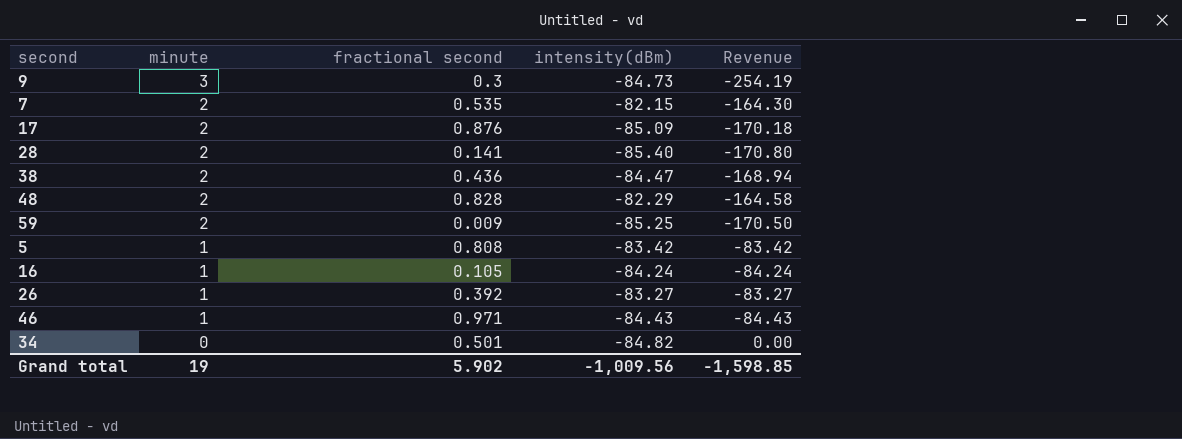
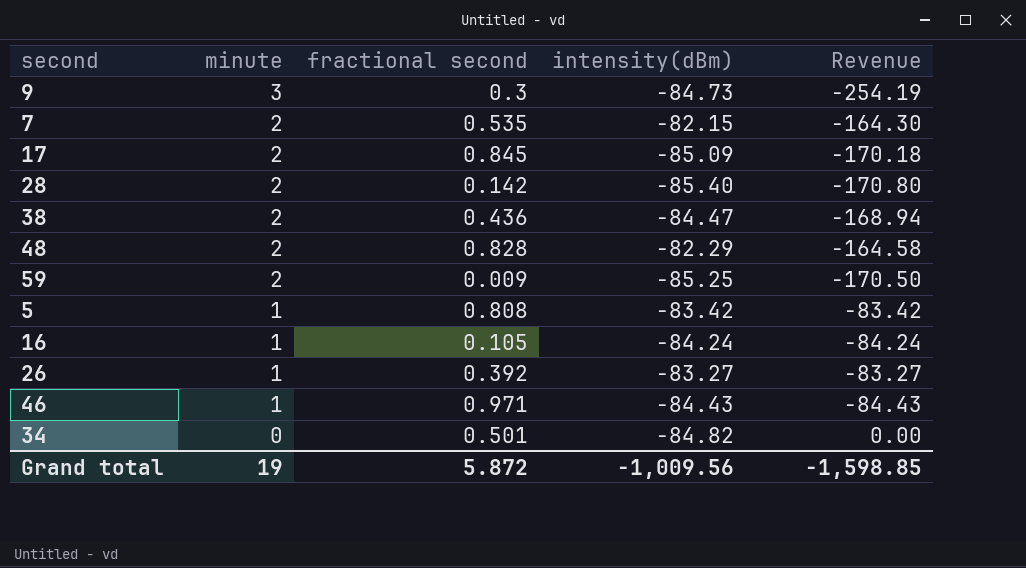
17 | fractional second: 0.876 -> 0.845
28 | fractional second: 0.141 -> 0.142
Grand total | fractional second: 5.902 -> 5.872

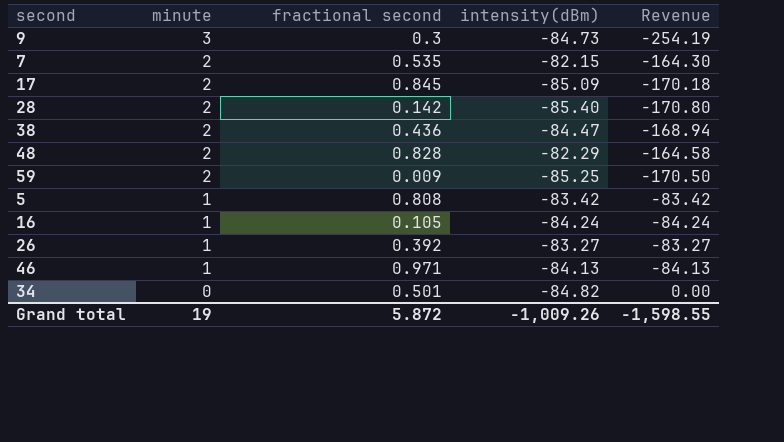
46 | intensity(dBm): -84.43 -> -84.13
46 | Revenue: -84.43 -> -84.13
Grand total | intensity(dBm): -1,009.56 -> -1,009.26
Grand total | Revenue: -1,598.85 -> -1,598.55

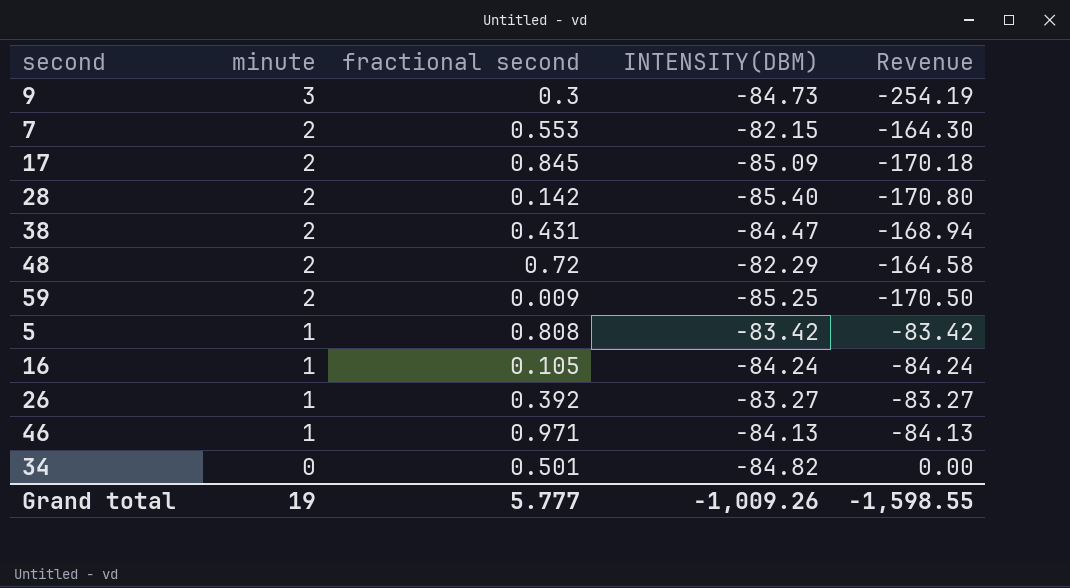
column name: intensity(dBm) -> INTENSITY(DBM)
7 | fractional second: 0.535 -> 0.553
38 | fractional second: 0.436 -> 0.431
48 | fractional second: 0.828 -> 0.72
Grand total | fractional second: 5.872 -> 5.777

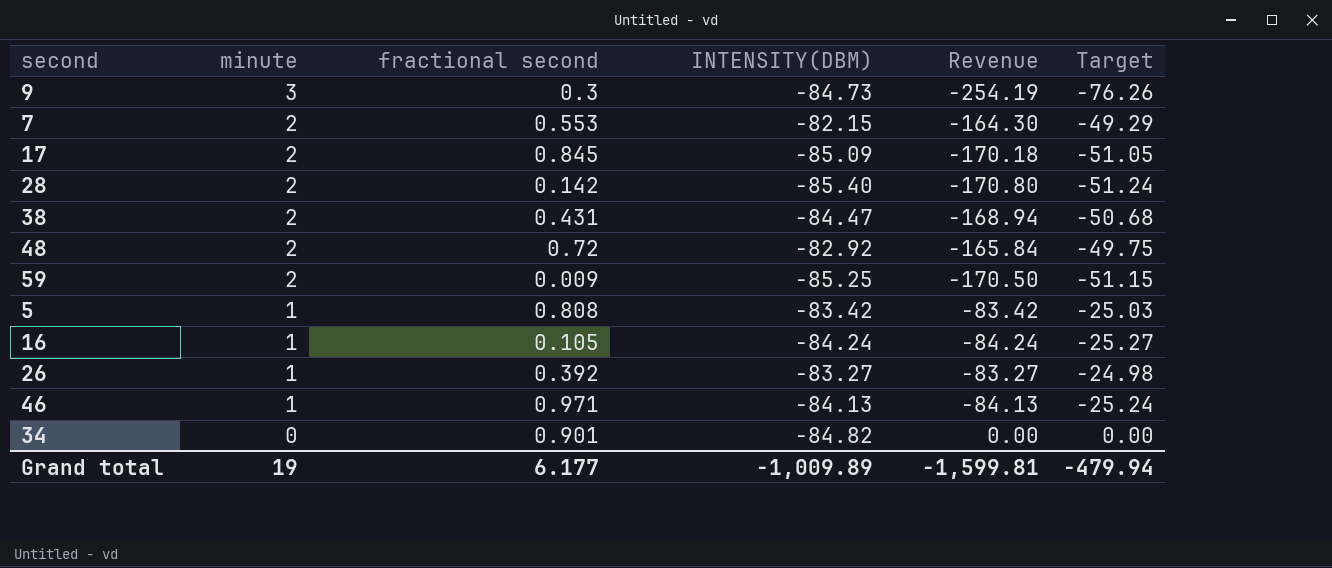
column Target | formula: none -> [Revenue] * 0.3
48 | INTENSITY(DBM): -82.29 -> -82.92
48 | Revenue: -164.58 -> -165.84
34 | fractional second: 0.501 -> 0.901
Grand total | fractional second: 5.777 -> 6.177
Grand total | INTENSITY(DBM): -1,009.26 -> -1,009.89
Grand total | Revenue: -1,598.55 -> -1,599.81

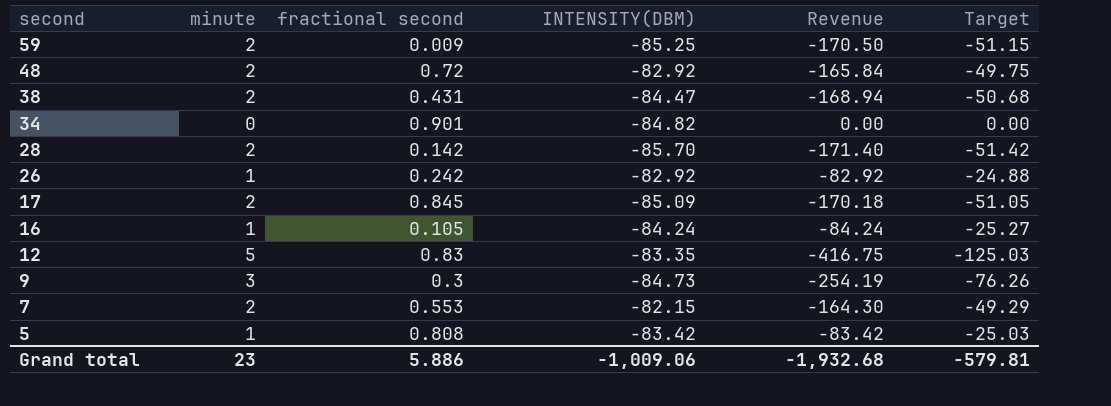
row order: minute descending -> second descending
row 46: 1 | 0.971 | -84.13 | -84.13 | -25.24 -> none
28 | INTENSITY(DBM): -85.40 -> -85.70
28 | Revenue: -170.80 -> -171.40
28 | Target: -51.24 -> -51.42
26 | fractional second: 0.392 -> 0.242
26 | INTENSITY(DBM): -83.27 -> -82.92
26 | Revenue: -83.27 -> -82.92
26 | Target: -24.98 -> -24.88
row 12: none -> 5 | 0.83 | -83.35 | -416.75 | -125.03
Grand total | minute: 19 -> 23
Grand total | fractional second: 6.177 -> 5.886
Grand total | INTENSITY(DBM): -1,009.89 -> -1,009.06
Grand total | Revenue: -1,599.81 -> -1,932.68
Grand total | Target: -479.94 -> -579.81

